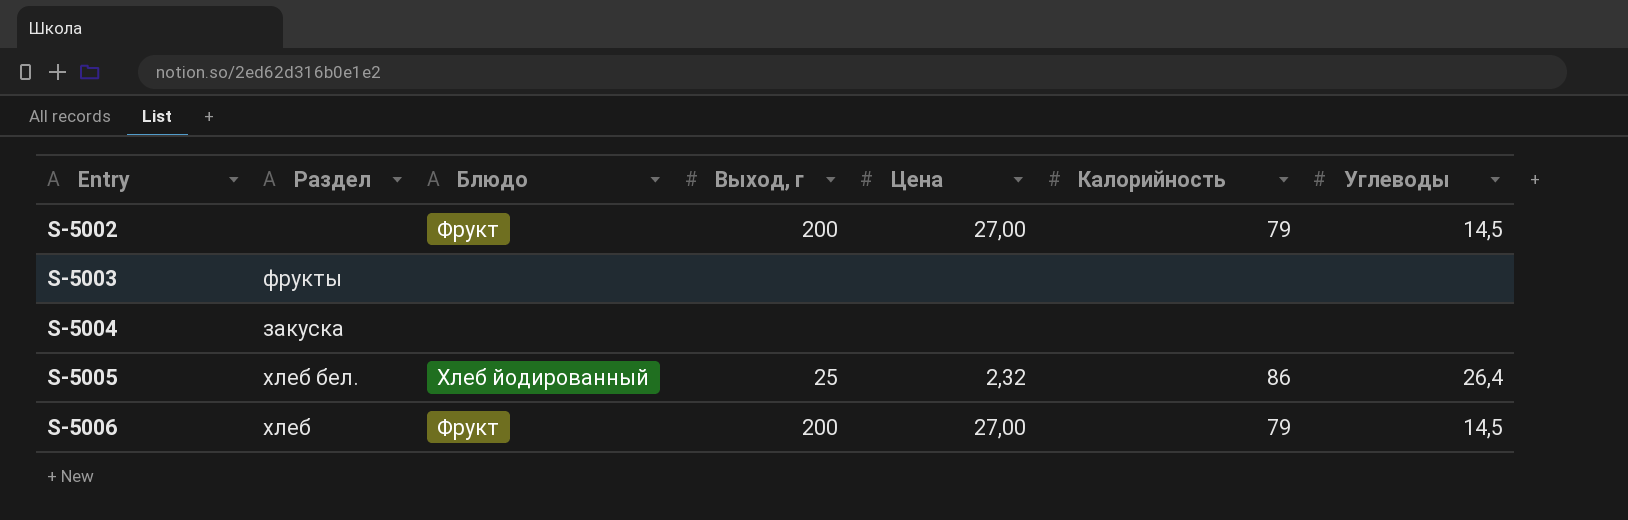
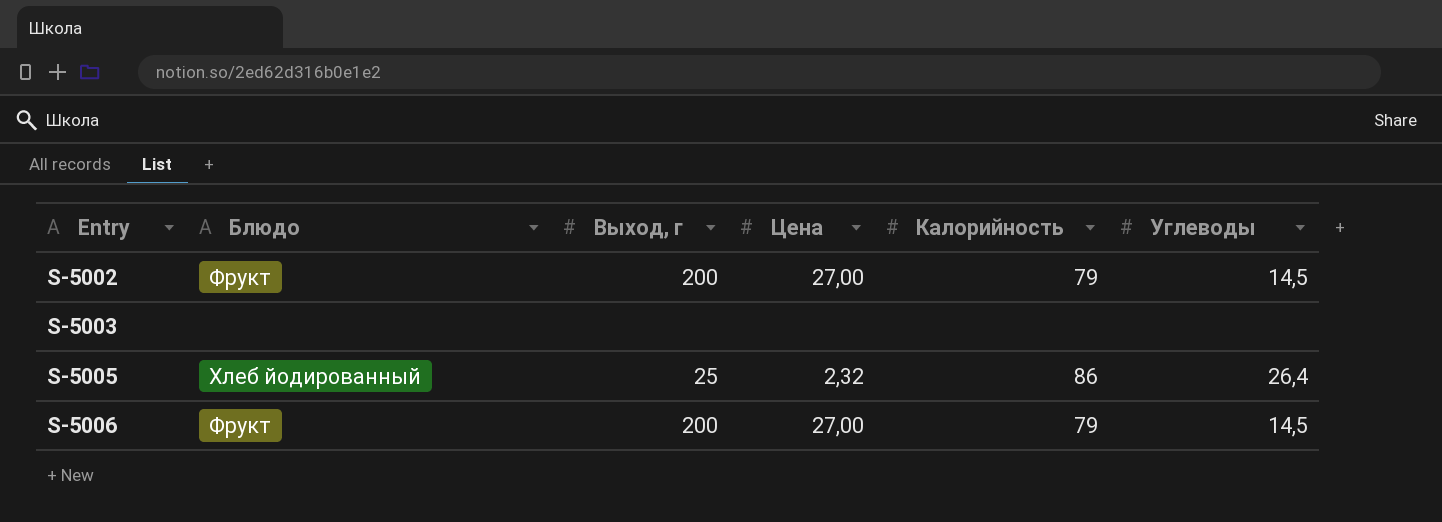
column Раздел | position: 2 -> none
row S-5004: закуска | none | none | none | none | none -> none

